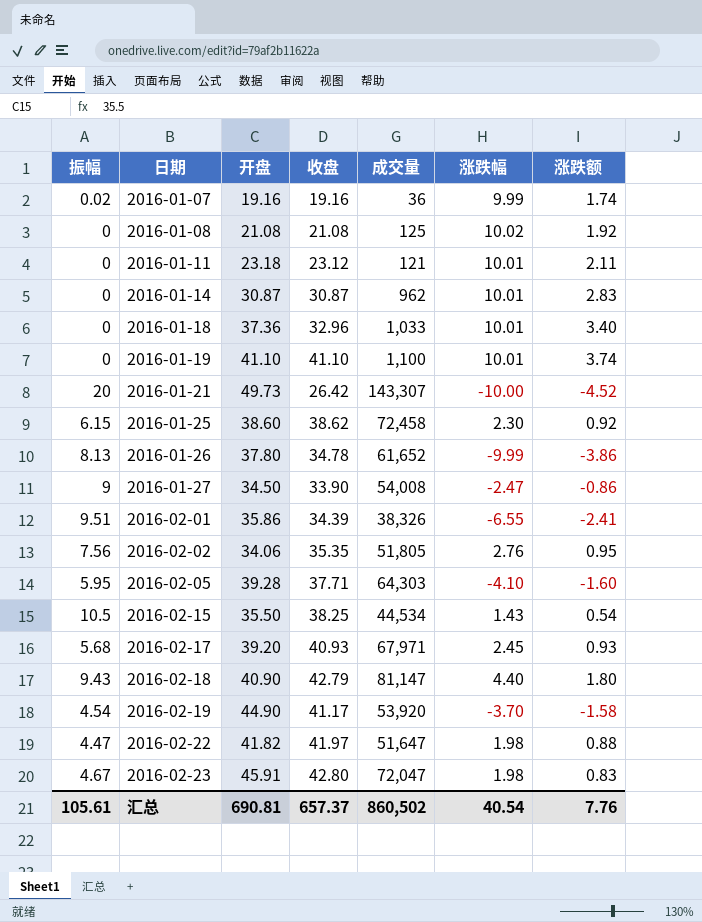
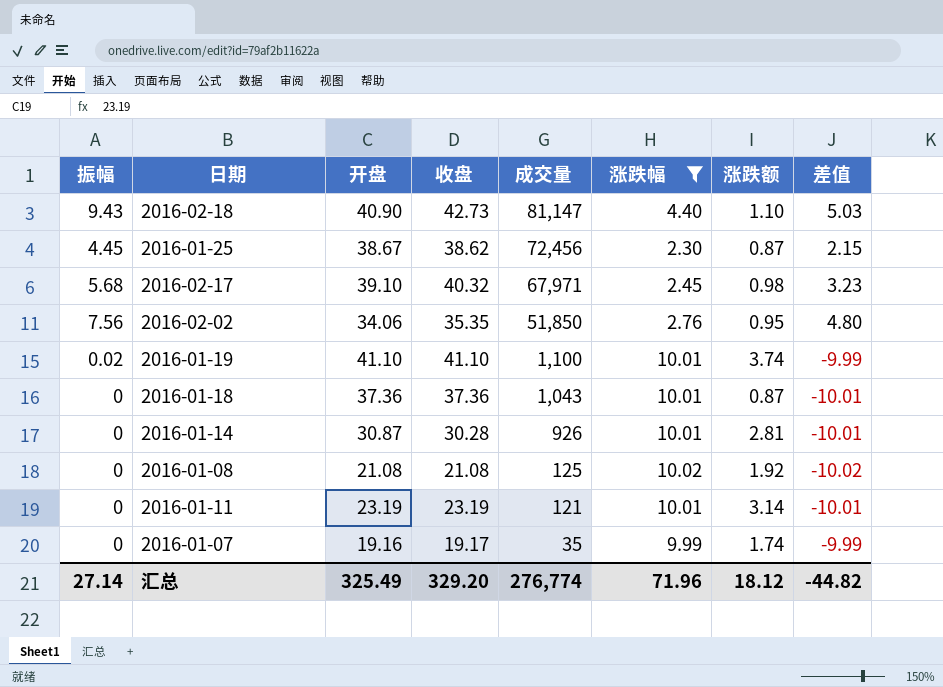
filter: none -> 涨跌幅 >= 2.30
row order: 日期 ascending -> 成交量 descending
column 差值 | formula: none -> [振幅] - [涨跌幅]
2016-02-18 | 收盘: 42.79 -> 42.73
2016-02-18 | 涨跌额: 1.80 -> 1.10
2016-01-25 | 振幅: 6.15 -> 4.45
2016-01-25 | 开盘: 38.60 -> 38.67
2016-01-25 | 成交量: 72,458 -> 72,456
2016-01-25 | 涨跌额: 0.92 -> 0.87
2016-02-17 | 开盘: 39.20 -> 39.10
2016-02-17 | 收盘: 40.93 -> 40.32
2016-02-17 | 涨跌额: 0.93 -> 0.98
2016-02-02 | 成交量: 51,805 -> 51,850
2016-01-19 | 振幅: 0 -> 0.02
2016-01-18 | 收盘: 32.96 -> 37.36
2016-01-18 | 成交量: 1,033 -> 1,043
2016-01-18 | 涨跌额: 3.40 -> 0.87
2016-01-14 | 收盘: 30.87 -> 30.28
2016-01-14 | 成交量: 962 -> 926
2016-01-14 | 涨跌额: 2.83 -> 2.81
2016-01-11 | 开盘: 23.18 -> 23.19
2016-01-11 | 收盘: 23.12 -> 23.19
2016-01-11 | 涨跌额: 2.11 -> 3.14
2016-01-07 | 振幅: 0.02 -> 0
2016-01-07 | 收盘: 19.16 -> 19.17
2016-01-07 | 成交量: 36 -> 35
汇总 | 振幅: 105.61 -> 27.14
汇总 | 开盘: 690.81 -> 325.49
汇总 | 收盘: 657.37 -> 329.20
汇总 | 成交量: 860,502 -> 276,774
汇总 | 涨跌幅: 40.54 -> 71.96
汇总 | 涨跌额: 7.76 -> 18.12

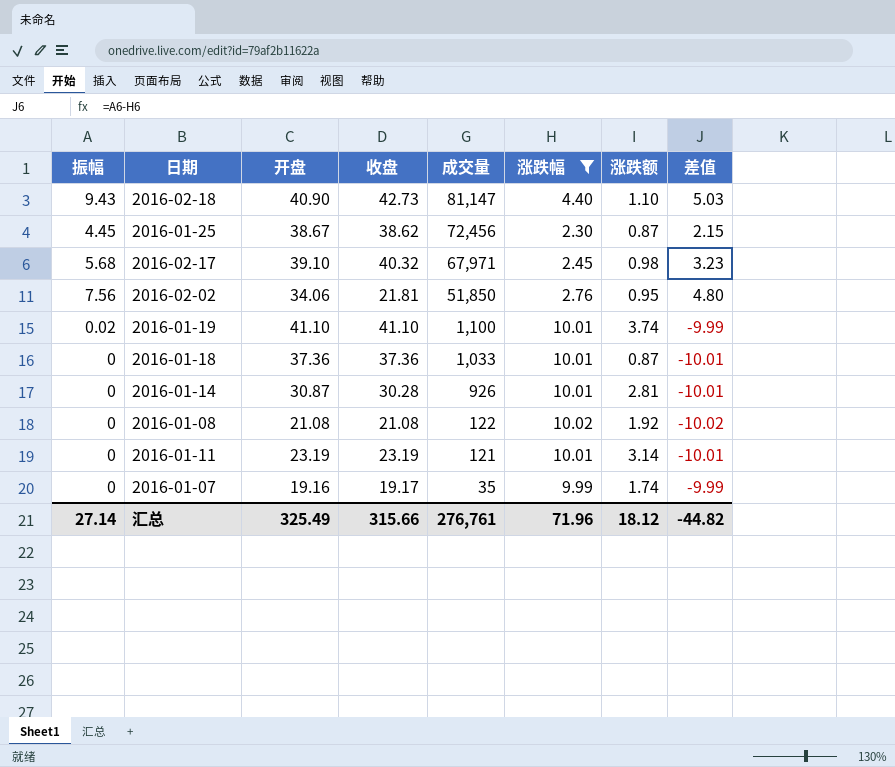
2016-02-02 | 收盘: 35.35 -> 21.81
2016-01-18 | 成交量: 1,043 -> 1,033
2016-01-08 | 成交量: 125 -> 122
汇总 | 收盘: 329.20 -> 315.66
汇总 | 成交量: 276,774 -> 276,761

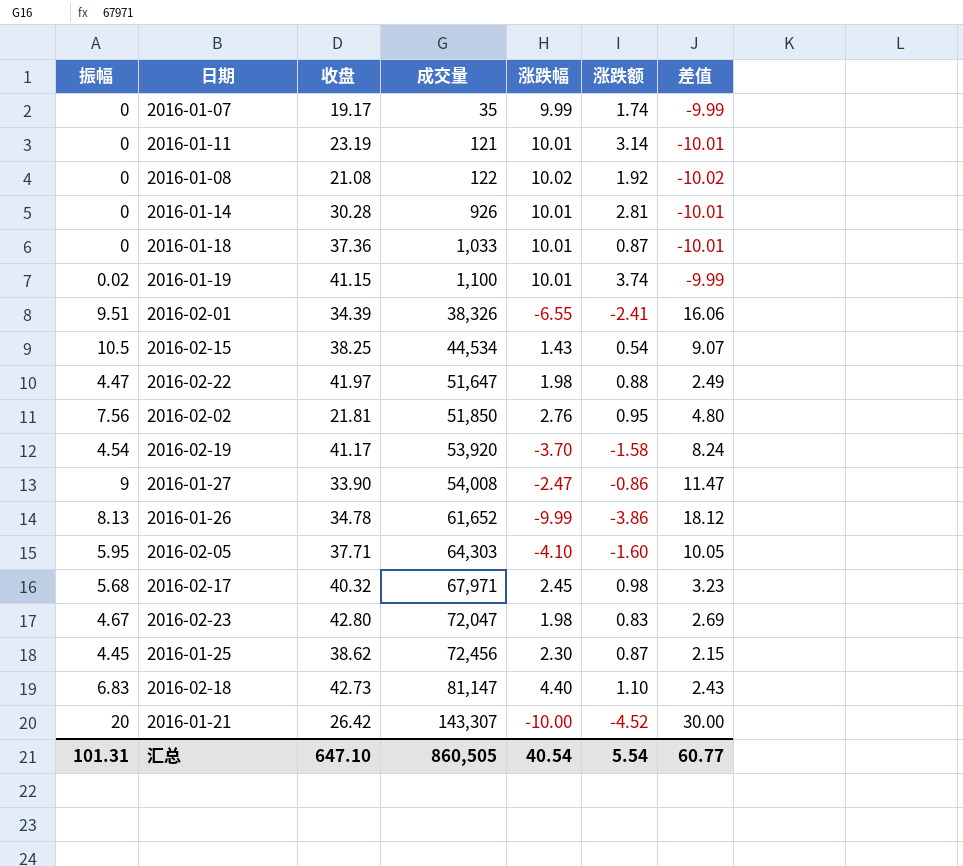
filter: 涨跌幅 >= 2.30 -> none
row order: 成交量 descending -> 成交量 ascending
column 开盘 | position: 3 -> none
2016-01-19 | 收盘: 41.10 -> 41.15
2016-02-18 | 振幅: 9.43 -> 6.83
2016-02-18 | 差值: 5.03 -> 2.43
汇总 | 振幅: 27.14 -> 101.31
汇总 | 收盘: 315.66 -> 647.10
汇总 | 成交量: 276,761 -> 860,505
汇总 | 涨跌幅: 71.96 -> 40.54
汇总 | 涨跌额: 18.12 -> 5.54
汇总 | 差值: -44.82 -> 60.77

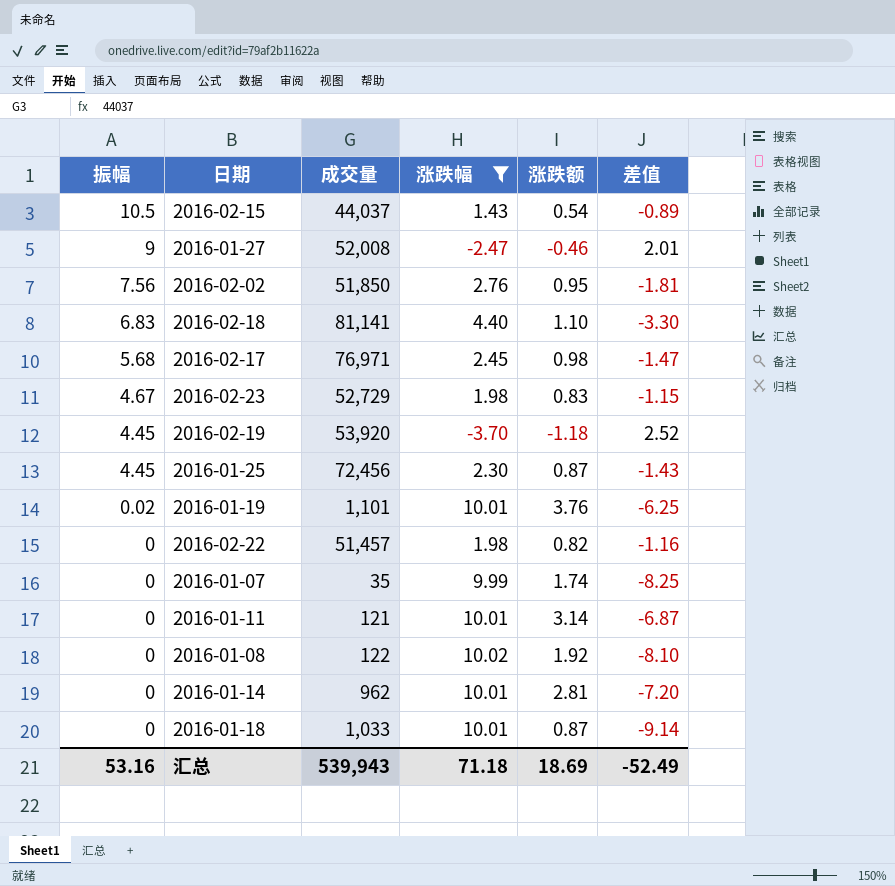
filter: none -> 涨跌幅 >= -3.70
row order: 成交量 ascending -> 振幅 descending
column 收盘 | position: 3 -> none
column 差值 | formula: [振幅] - [涨跌幅] -> [涨跌额] - [涨跌幅]
2016-02-15 | 成交量: 44,534 -> 44,037
2016-01-27 | 成交量: 54,008 -> 52,008
2016-01-27 | 涨跌额: -0.86 -> -0.46
2016-02-18 | 成交量: 81,147 -> 81,141
2016-02-17 | 成交量: 67,971 -> 76,971
2016-02-23 | 成交量: 72,047 -> 52,729
2016-02-19 | 振幅: 4.54 -> 4.45
2016-02-19 | 涨跌额: -1.58 -> -1.18
2016-01-19 | 成交量: 1,100 -> 1,101
2016-01-19 | 涨跌额: 3.74 -> 3.76
2016-02-22 | 振幅: 4.47 -> 0
2016-02-22 | 成交量: 51,647 -> 51,457
2016-02-22 | 涨跌额: 0.88 -> 0.82
2016-01-14 | 成交量: 926 -> 962
汇总 | 振幅: 101.31 -> 53.16
汇总 | 成交量: 860,505 -> 539,943
汇总 | 涨跌幅: 40.54 -> 71.18
汇总 | 涨跌额: 5.54 -> 18.69
汇总 | 差值: 60.77 -> -52.49

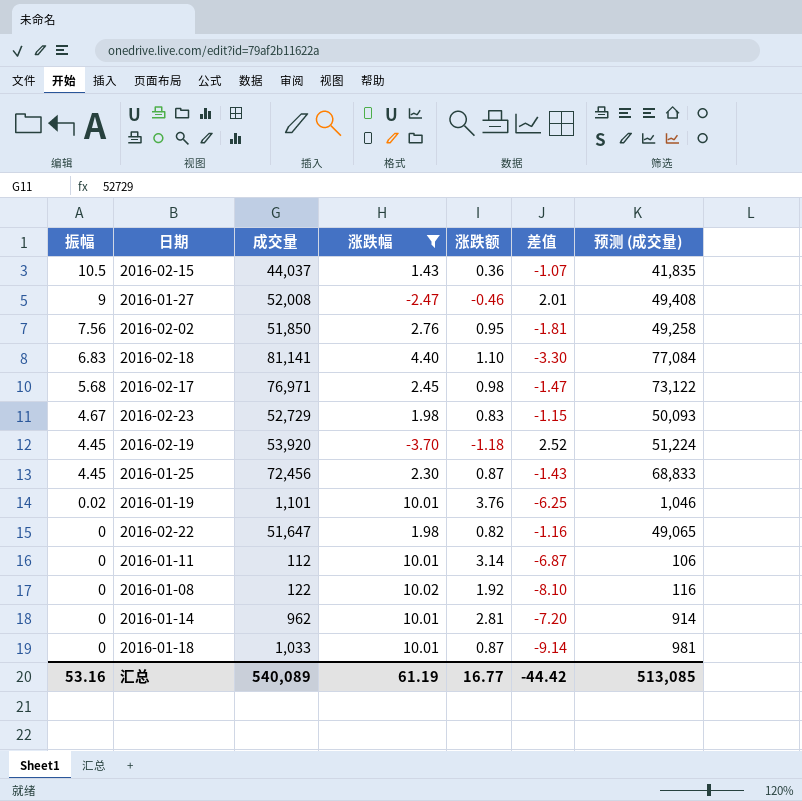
column 预测 (成交量) | formula: none -> [成交量] * 0.95
row 2016-01-07: 0 | 35 | 9.99 | 1.74 | -8.25 -> none
2016-02-15 | 涨跌额: 0.54 -> 0.36
2016-02-15 | 差值: -0.89 -> -1.07
2016-02-22 | 成交量: 51,457 -> 51,647
2016-01-11 | 成交量: 121 -> 112
汇总 | 成交量: 539,943 -> 540,089
汇总 | 涨跌幅: 71.18 -> 61.19
汇总 | 涨跌额: 18.69 -> 16.77
汇总 | 差值: -52.49 -> -44.42

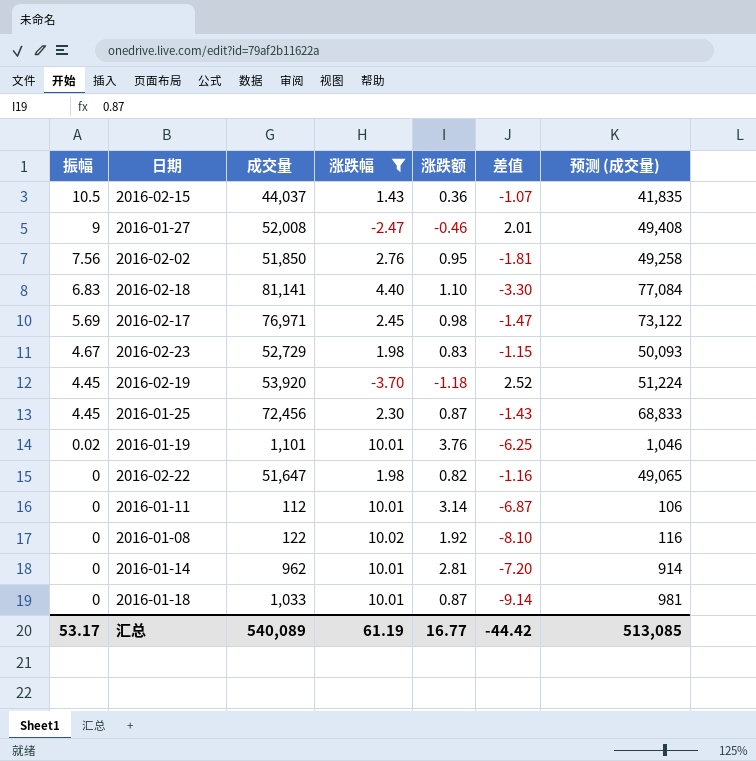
2016-02-17 | 振幅: 5.68 -> 5.69
汇总 | 振幅: 53.16 -> 53.17

